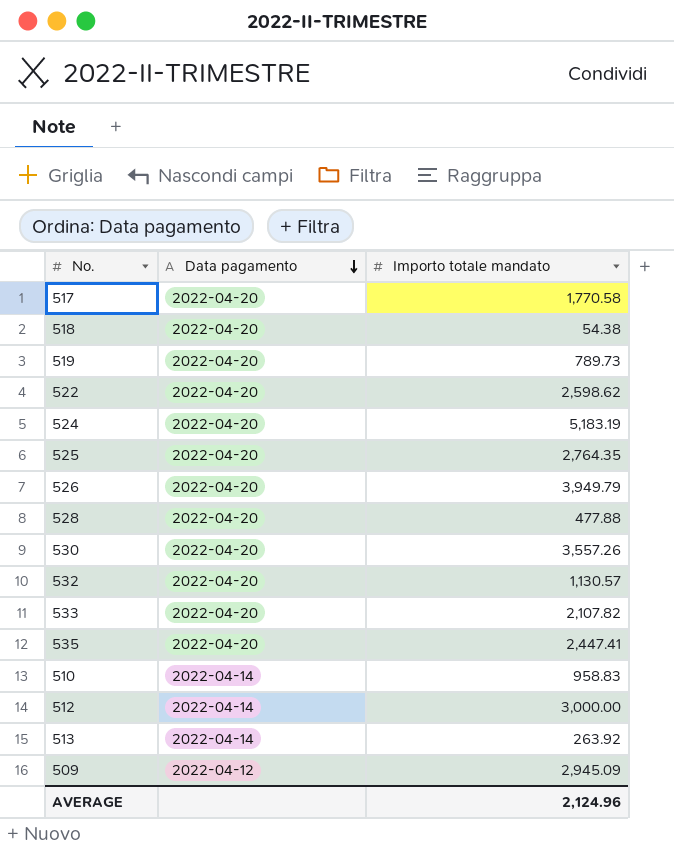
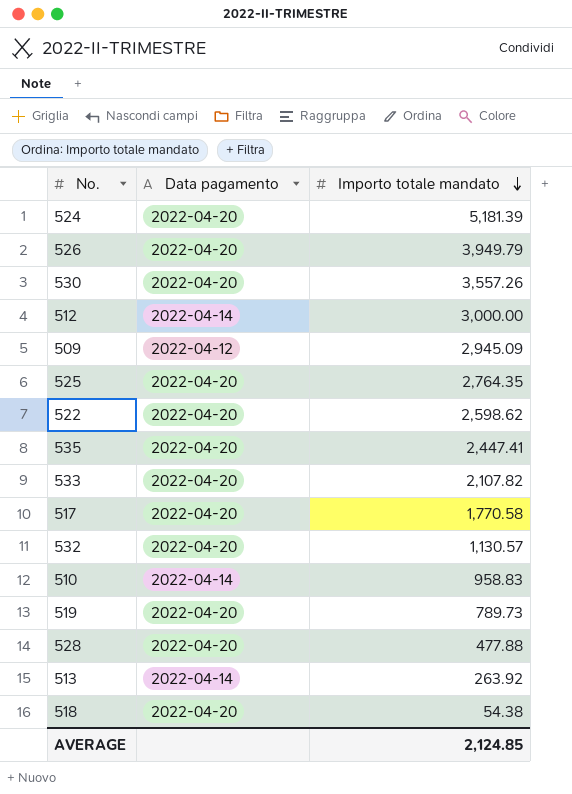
row order: Data pagamento descending -> Importo totale mandato descending
524 | Importo totale mandato: 5,183.19 -> 5,181.39
AVERAGE | Importo totale mandato: 2,124.96 -> 2,124.85

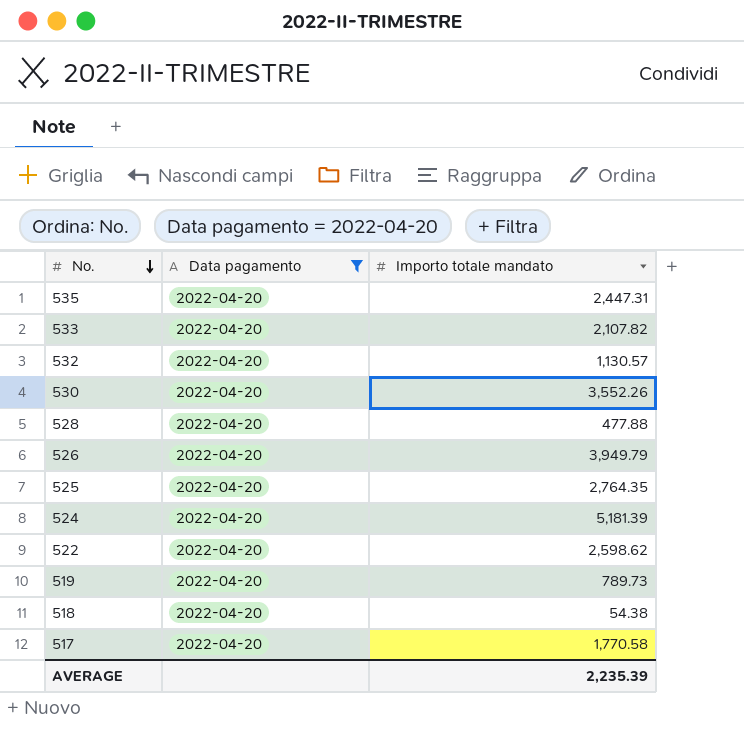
filter: none -> Data pagamento = 2022-04-20
row order: Importo totale mandato descending -> No. descending
535 | Importo totale mandato: 2,447.41 -> 2,447.31
530 | Importo totale mandato: 3,557.26 -> 3,552.26
AVERAGE | Importo totale mandato: 2,124.85 -> 2,235.39

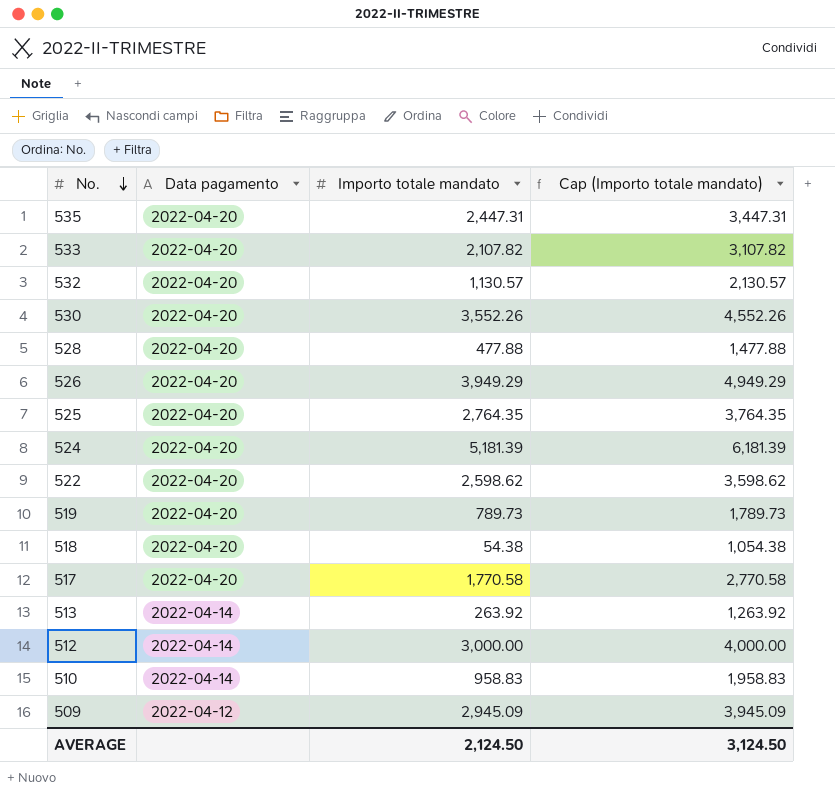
filter: Data pagamento = 2022-04-20 -> none
column Cap (Importo totale mandato) | formula: none -> [Importo totale mandato] + 1000
526 | Importo totale mandato: 3,949.79 -> 3,949.29
AVERAGE | Importo totale mandato: 2,235.39 -> 2,124.50

